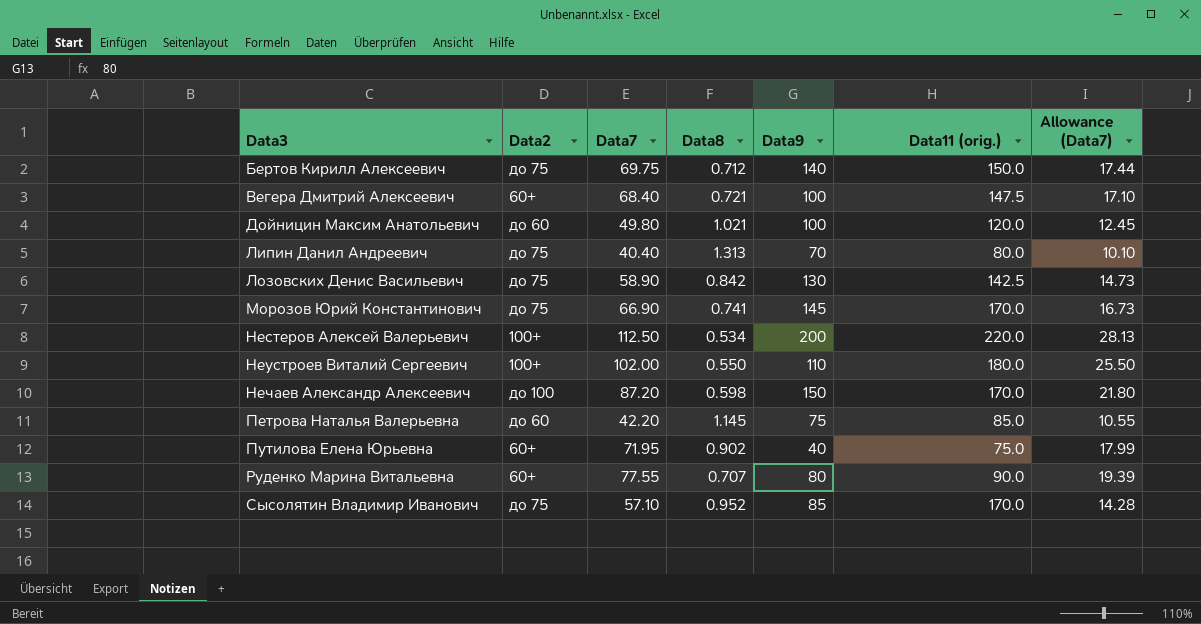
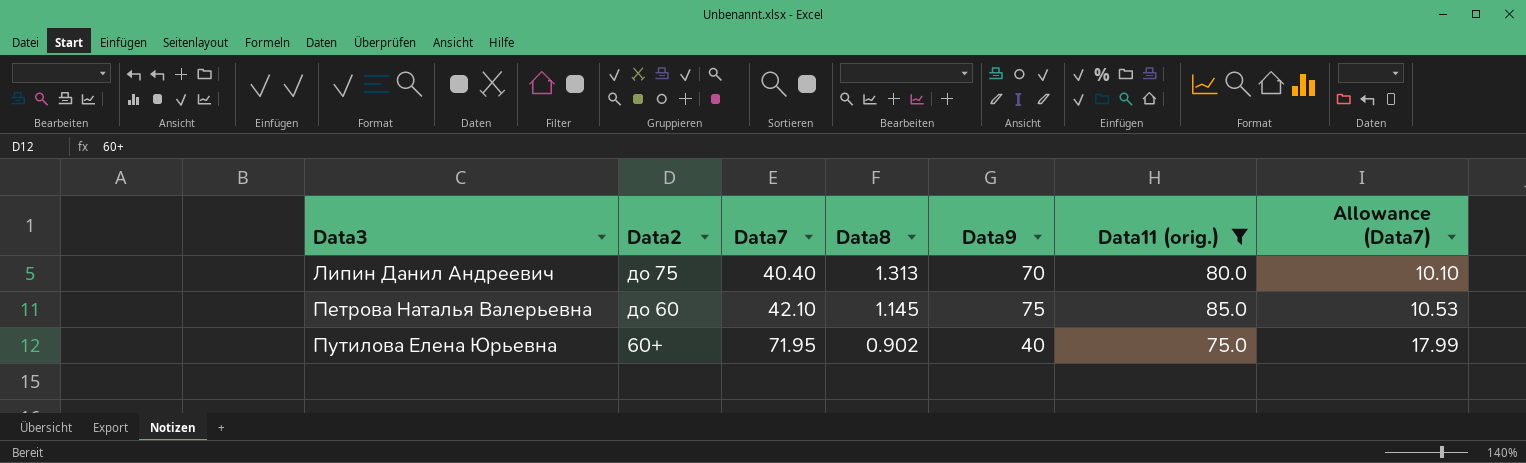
filter: none -> Data11 (orig.) <= 85.0
Петрова Наталья Валерьевна | Data7: 42.20 -> 42.10
Петрова Наталья Валерьевна | Allowance (Data7): 10.55 -> 10.53

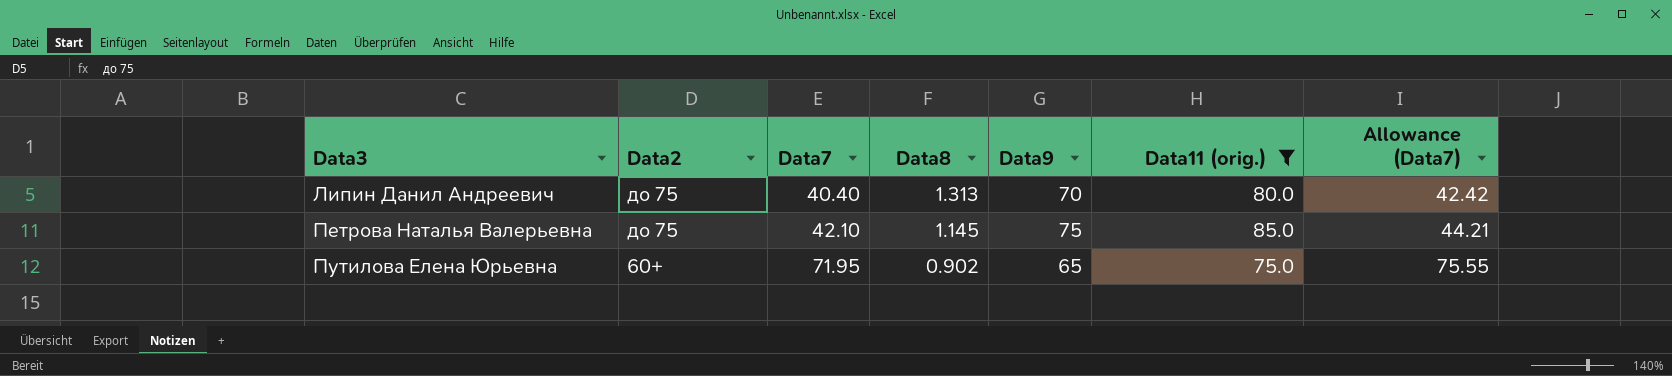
column Allowance (Data7) | formula: [Data7] * 0.25 -> [Data7] * 1.05
Петрова Наталья Валерьевна | Data2: до 60 -> до 75
Путилова Елена Юрьевна | Data9: 40 -> 65

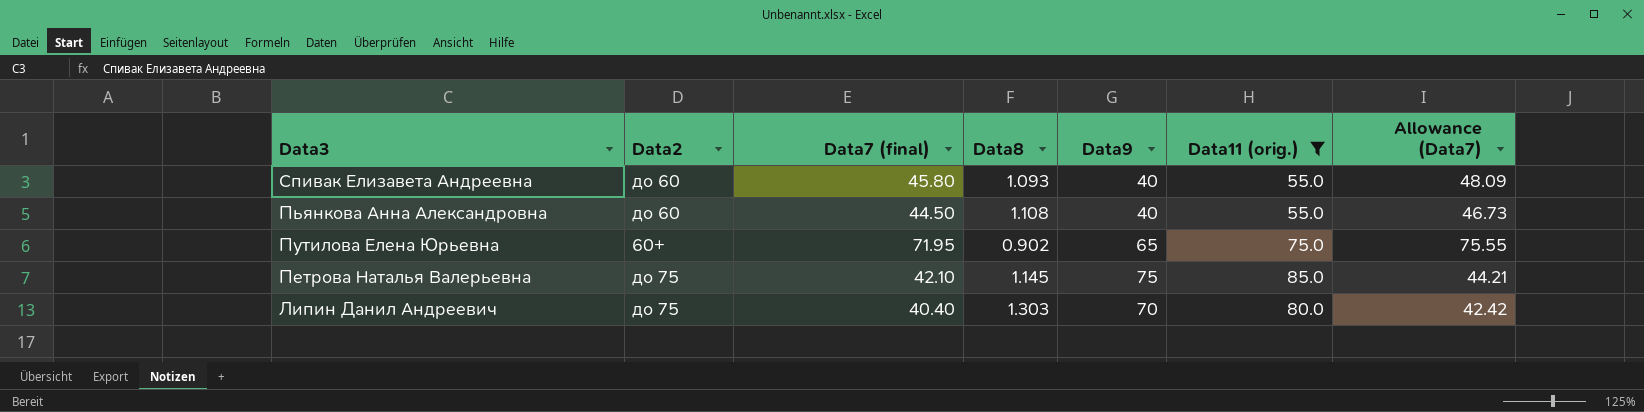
row order: Data3 ascending -> Data3 descending
column name: Data7 -> Data7 (final)
row Спивак Елизавета Андреевна: none -> до 60 | 45.80 | 1.093 | 40 | 55.0 | 48.09
row Пьянкова Анна Александровна: none -> до 60 | 44.50 | 1.108 | 40 | 55.0 | 46.73
Липин Данил Андреевич | Data8: 1.313 -> 1.303

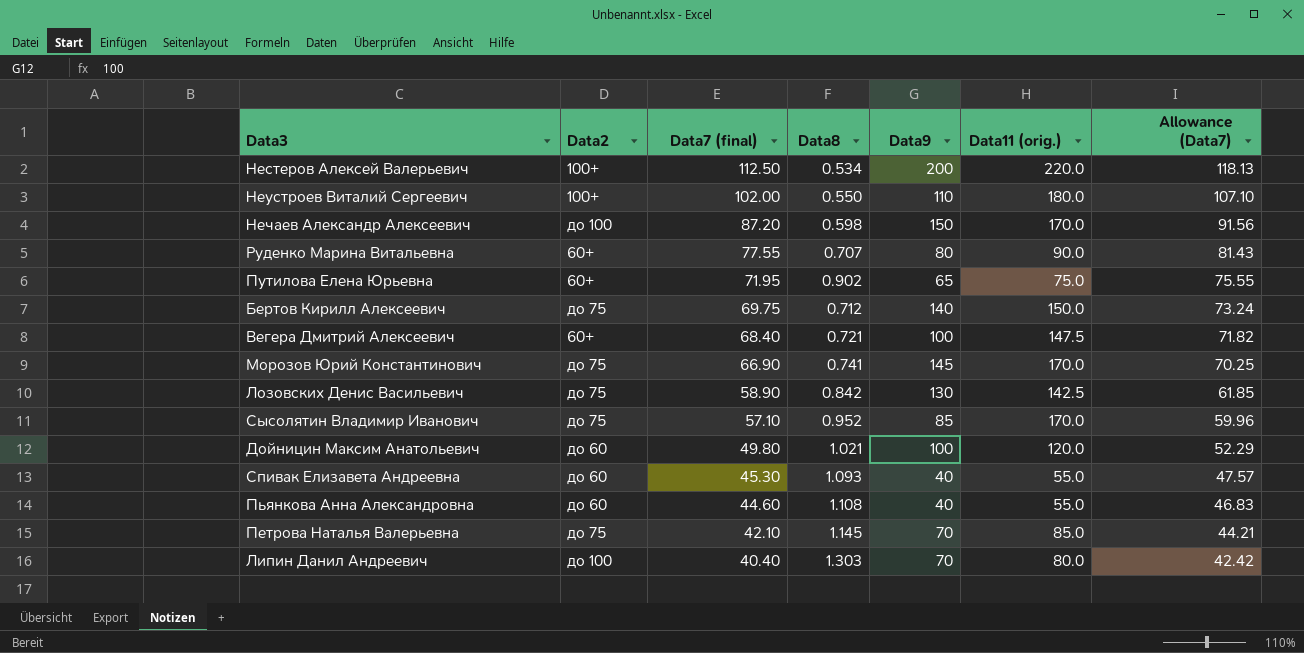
filter: Data11 (orig.) <= 85.0 -> none
row order: Data3 descending -> Data7 (final) descending
Спивак Елизавета Андреевна | Data7 (final): 45.80 -> 45.30
Спивак Елизавета Андреевна | Allowance (Data7): 48.09 -> 47.57
Пьянкова Анна Александровна | Data7 (final): 44.50 -> 44.60
Пьянкова Анна Александровна | Allowance (Data7): 46.73 -> 46.83
Петрова Наталья Валерьевна | Data9: 75 -> 70
Липин Данил Андреевич | Data2: до 75 -> до 100

